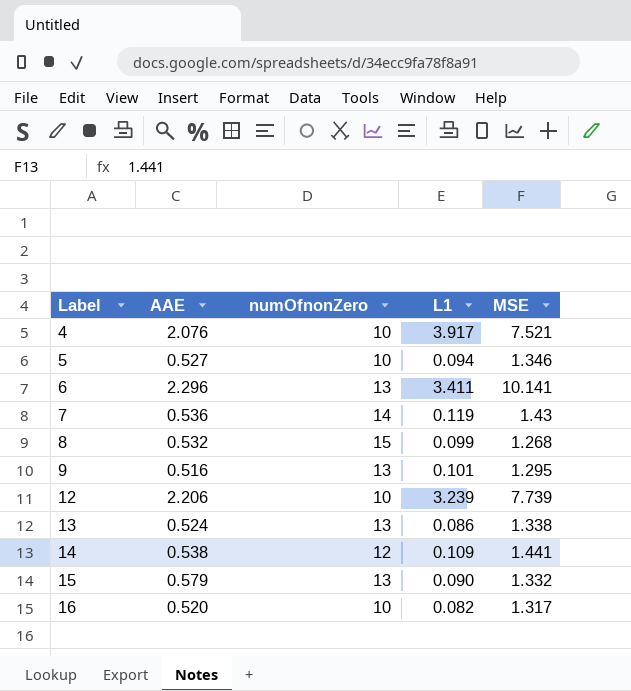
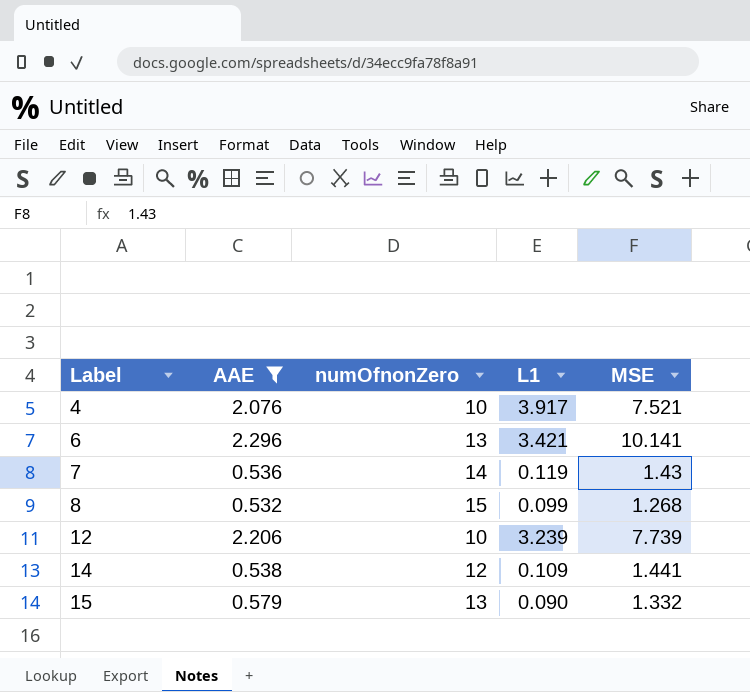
filter: none -> AAE >= 0.532
6 | L1: 3.411 -> 3.421

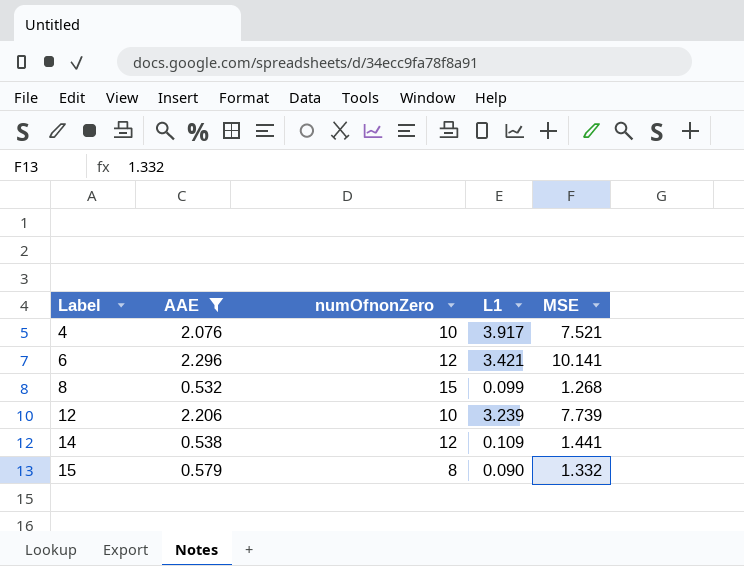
row 7: 0.536 | 14 | 0.119 | 1.43 -> none
6 | numOfnonZero: 13 -> 12
15 | numOfnonZero: 13 -> 8

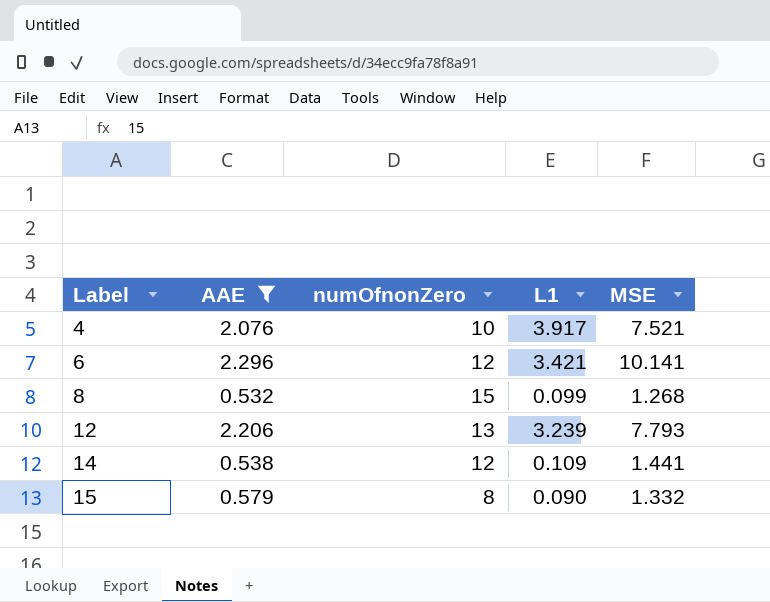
12 | numOfnonZero: 10 -> 13
12 | MSE: 7.739 -> 7.793

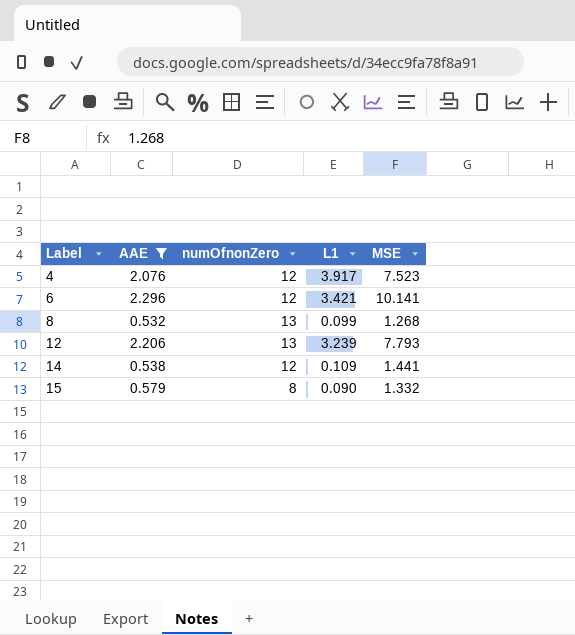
4 | numOfnonZero: 10 -> 12
4 | MSE: 7.521 -> 7.523
8 | numOfnonZero: 15 -> 13

